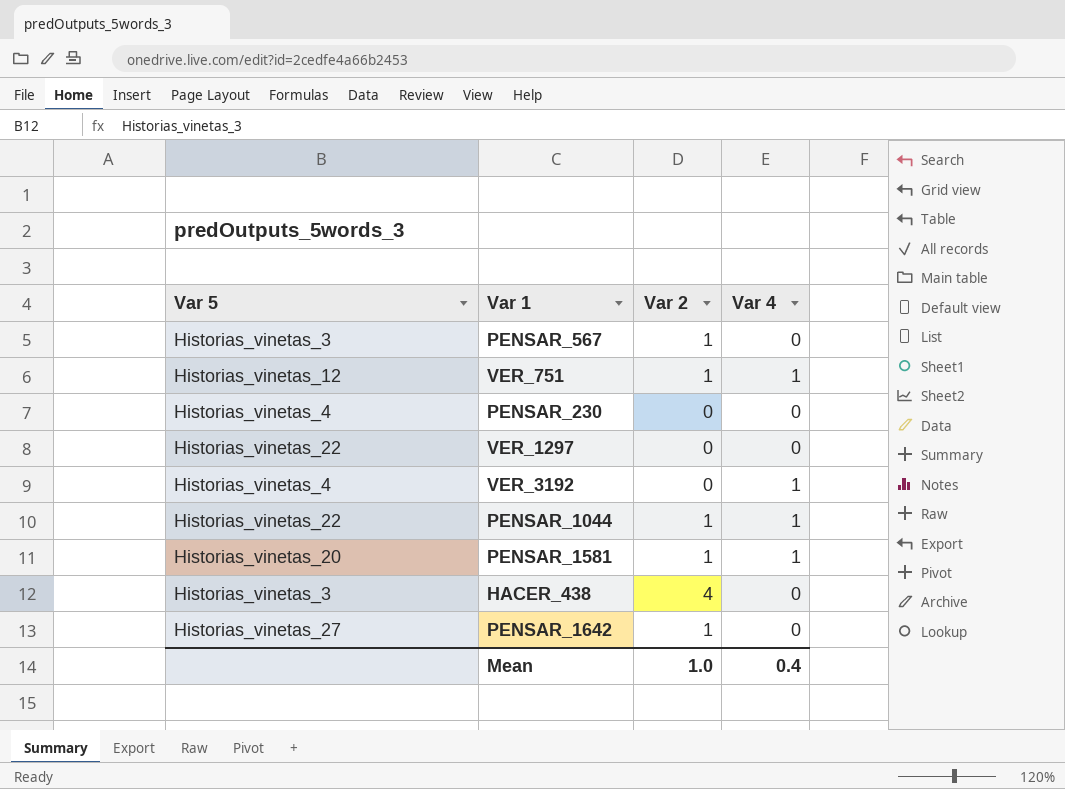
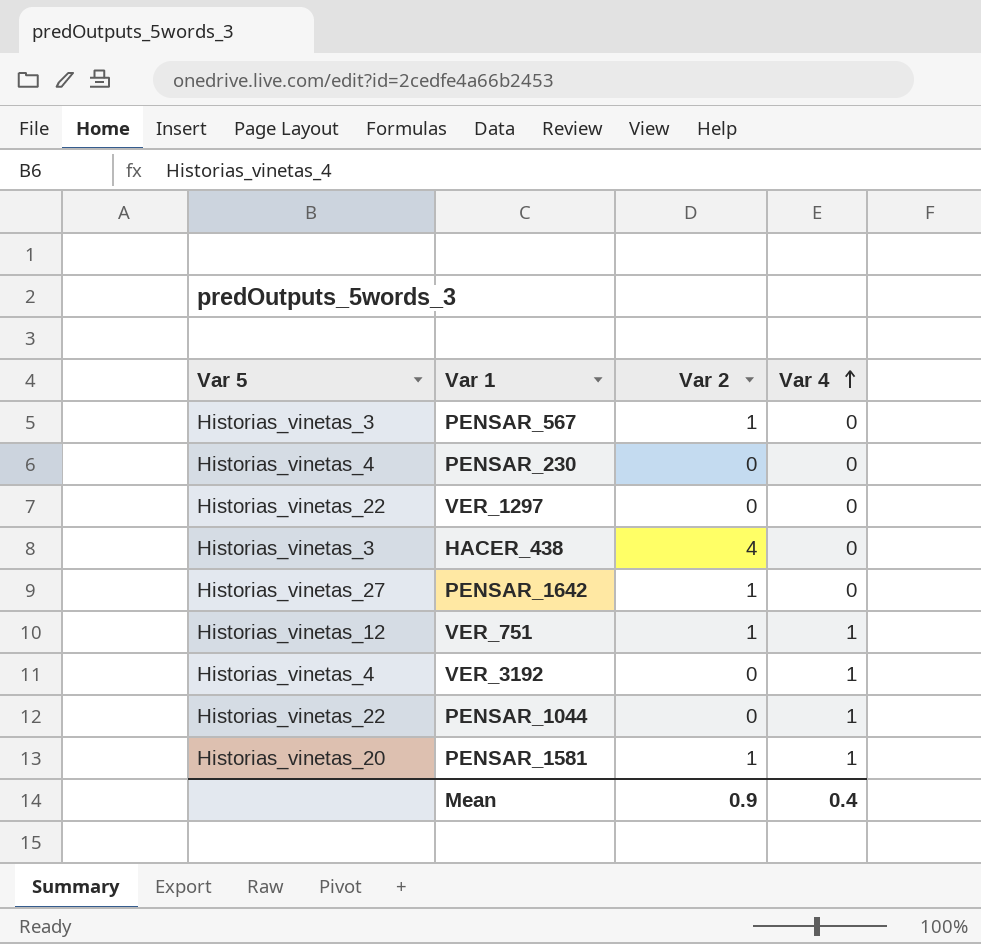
row order: none -> Var 4 ascending
PENSAR_1044 | Var 2: 1 -> 0
Mean | Var 2: 1.0 -> 0.9

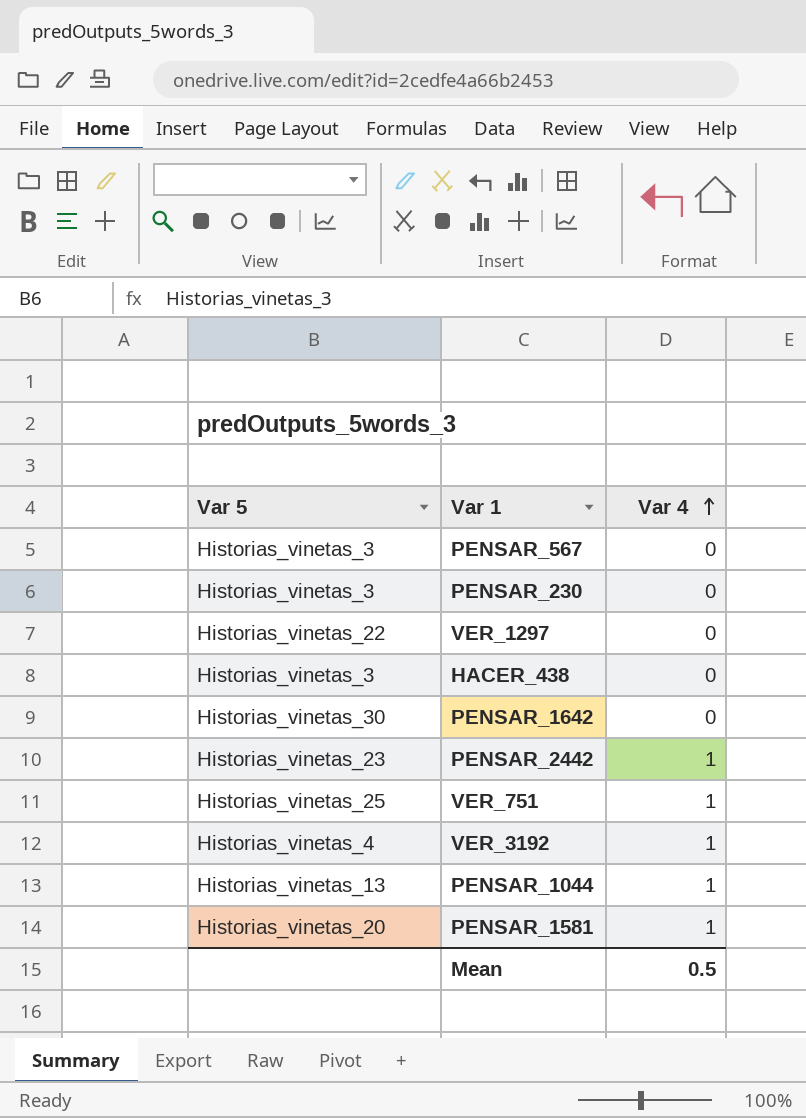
column Var 2 | position: 3 -> none
PENSAR_230 | Var 5: Historias_vinetas_4 -> Historias_vinetas_3
PENSAR_1642 | Var 5: Historias_vinetas_27 -> Historias_vinetas_30
row PENSAR_2442: none -> Historias_vinetas_23 | 1
VER_751 | Var 5: Historias_vinetas_12 -> Historias_vinetas_25
PENSAR_1044 | Var 5: Historias_vinetas_22 -> Historias_vinetas_13
Mean | Var 4: 0.4 -> 0.5

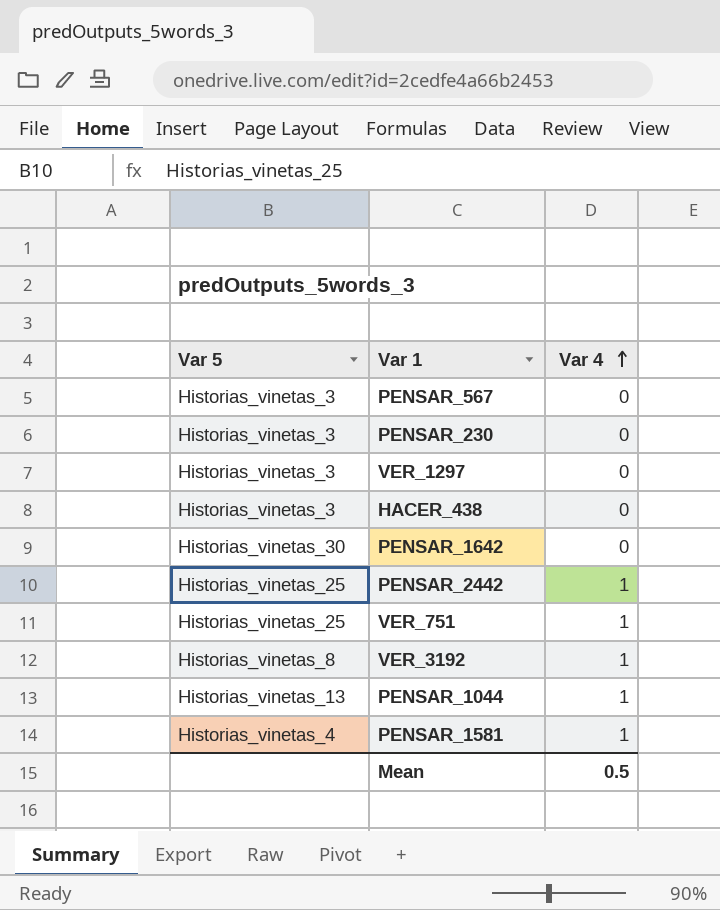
VER_1297 | Var 5: Historias_vinetas_22 -> Historias_vinetas_3
PENSAR_2442 | Var 5: Historias_vinetas_23 -> Historias_vinetas_25
VER_3192 | Var 5: Historias_vinetas_4 -> Historias_vinetas_8
PENSAR_1581 | Var 5: Historias_vinetas_20 -> Historias_vinetas_4

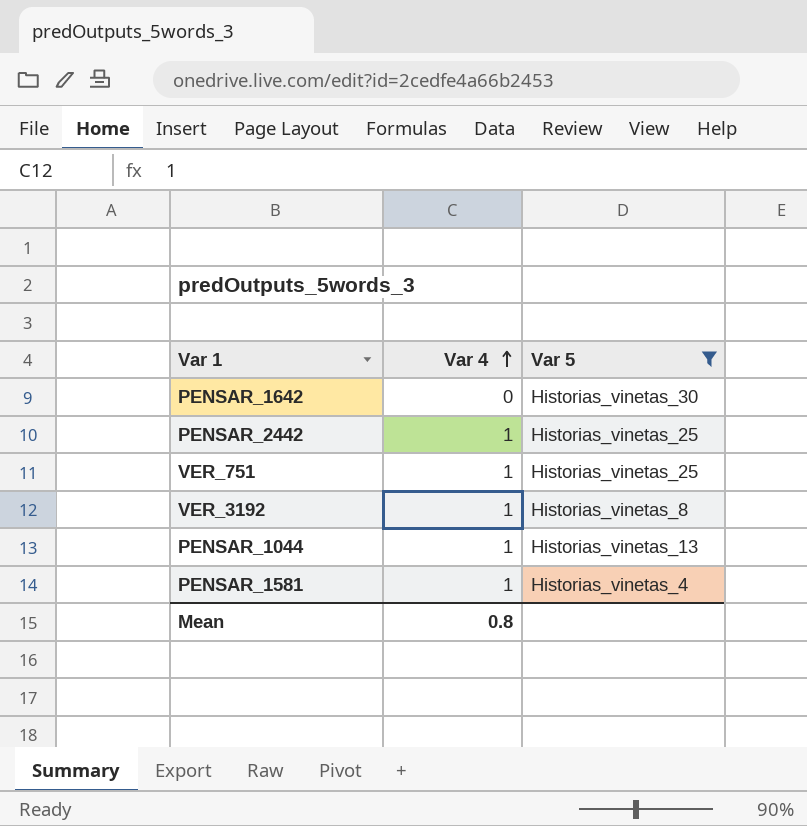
filter: none -> Var 5 != Historias_vinetas_3
column Var 5 | position: 1 -> 3
Mean | Var 4: 0.5 -> 0.8

